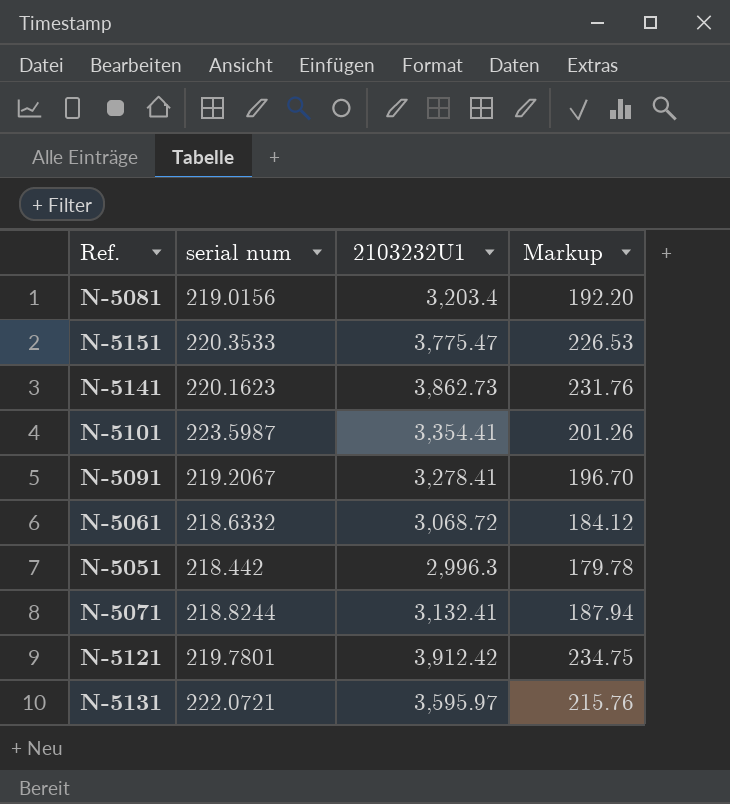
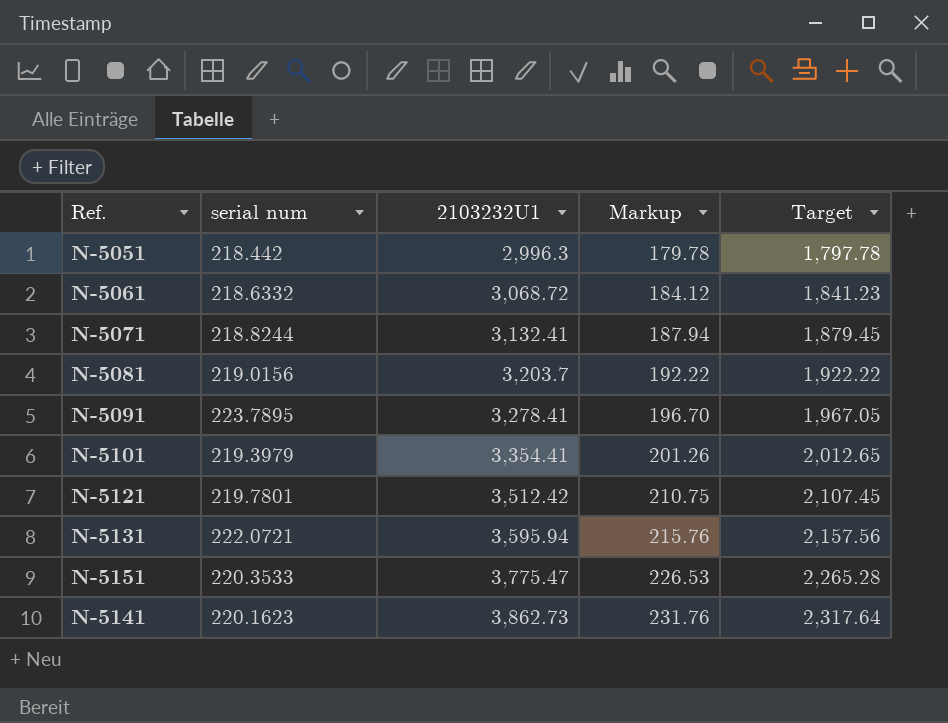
row order: none -> 2103232U1 ascending
column Target | formula: none -> [2103232U1] * 0.6
N-5081 | 2103232U1: 3,203.4 -> 3,203.7
N-5081 | Markup: 192.20 -> 192.22
N-5091 | serial num: 219.2067 -> 223.7895
N-5101 | serial num: 223.5987 -> 219.3979
N-5121 | 2103232U1: 3,912.42 -> 3,512.42
N-5121 | Markup: 234.75 -> 210.75
N-5131 | 2103232U1: 3,595.97 -> 3,595.94

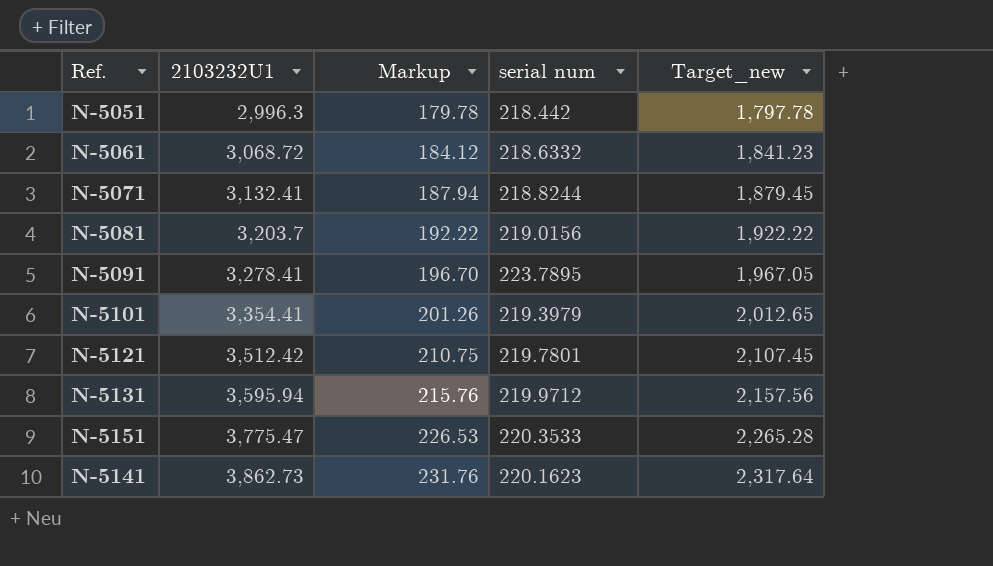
column serial num | position: 2 -> 4
column name: Target -> Target_new
N-5131 | serial num: 222.0721 -> 219.9712

